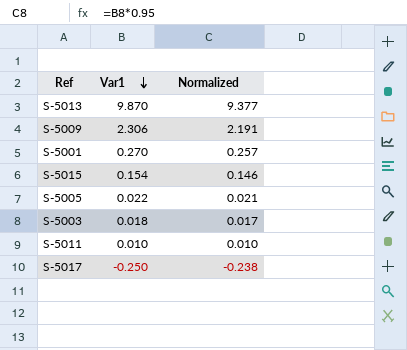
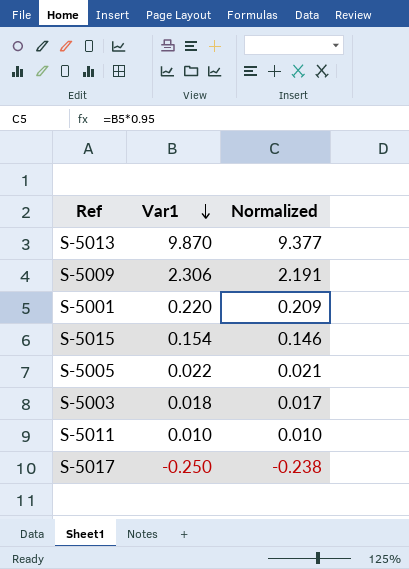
S-5001 | Var1: 0.270 -> 0.220
S-5001 | Normalized: 0.257 -> 0.209

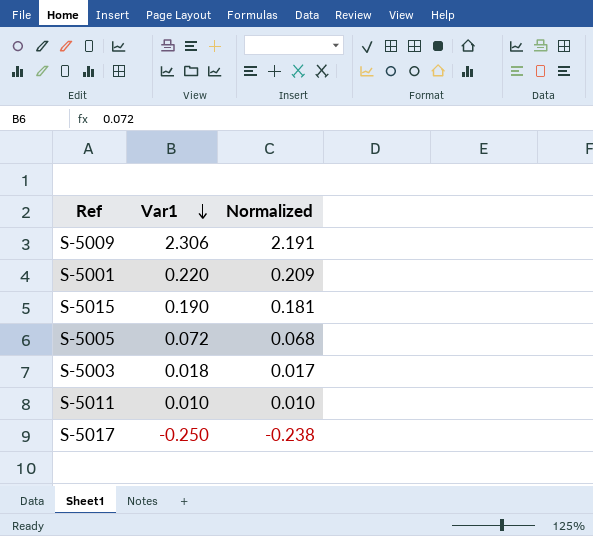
row S-5013: 9.870 | 9.377 -> none
S-5015 | Var1: 0.154 -> 0.190
S-5015 | Normalized: 0.146 -> 0.181
S-5005 | Var1: 0.022 -> 0.072
S-5005 | Normalized: 0.021 -> 0.068

